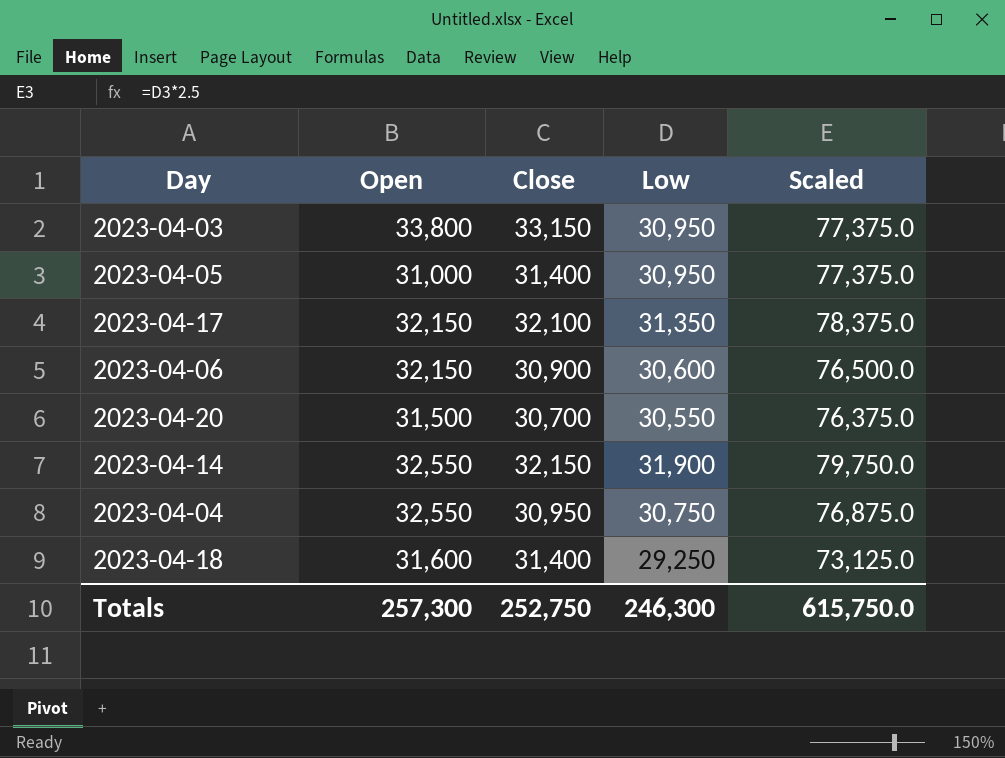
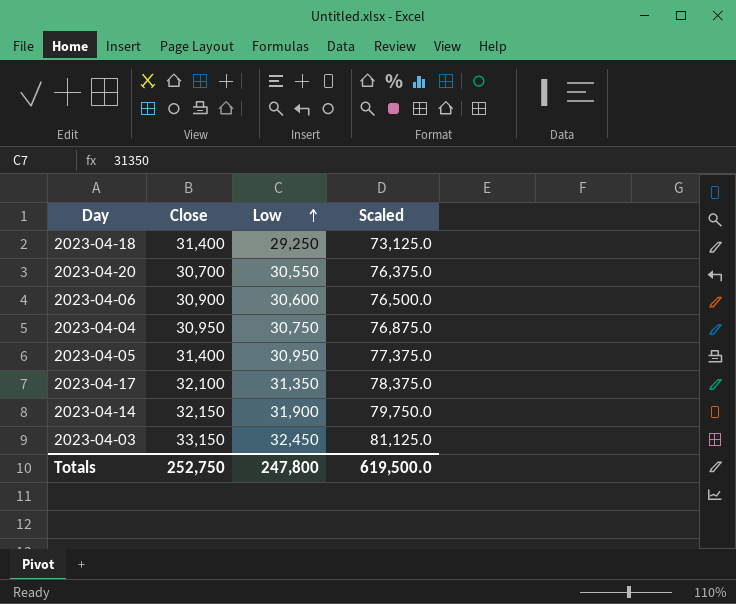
row order: none -> Low ascending
column Open | position: 2 -> none
2023-04-03 | Low: 30,950 -> 32,450
2023-04-03 | Scaled: 77,375.0 -> 81,125.0
Totals | Low: 246,300 -> 247,800
Totals | Scaled: 615,750.0 -> 619,500.0

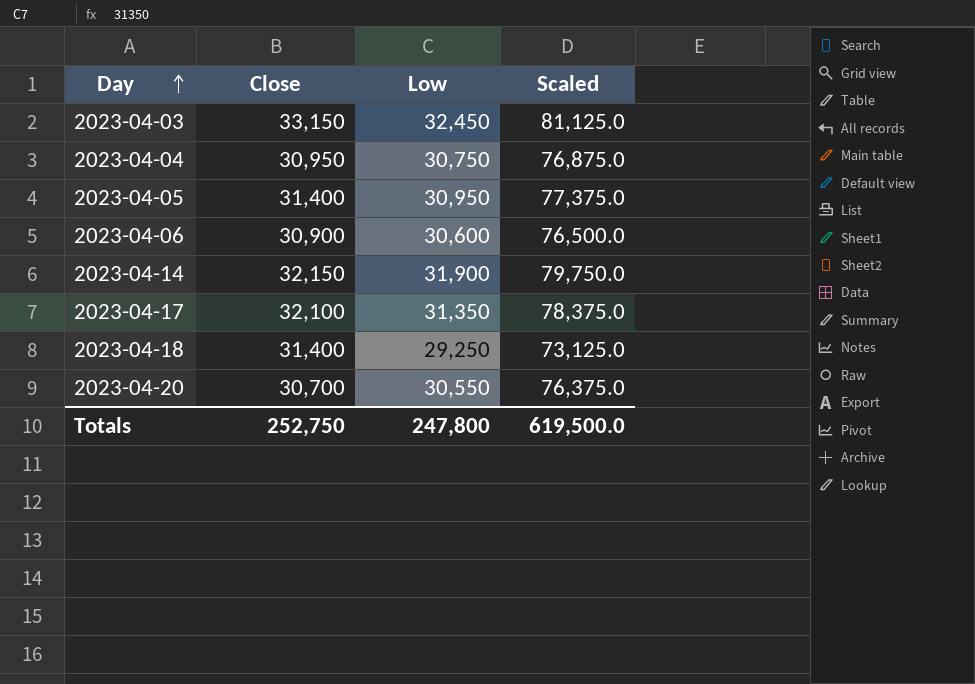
row order: Low ascending -> Day ascending

